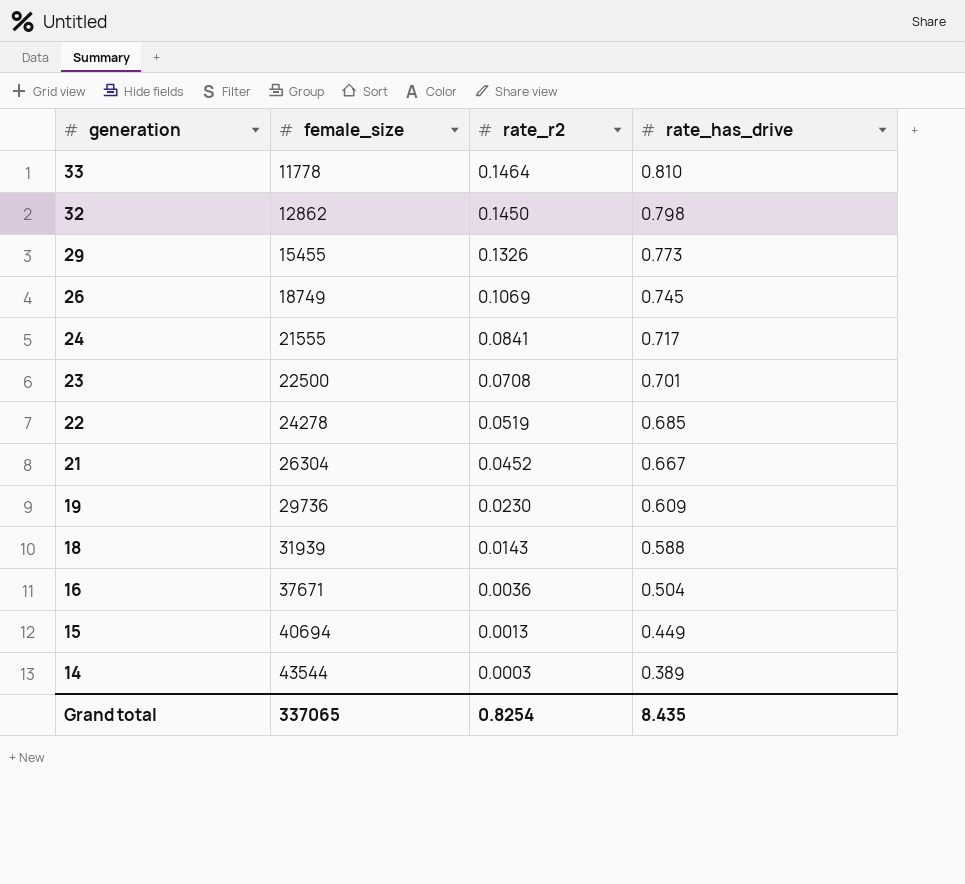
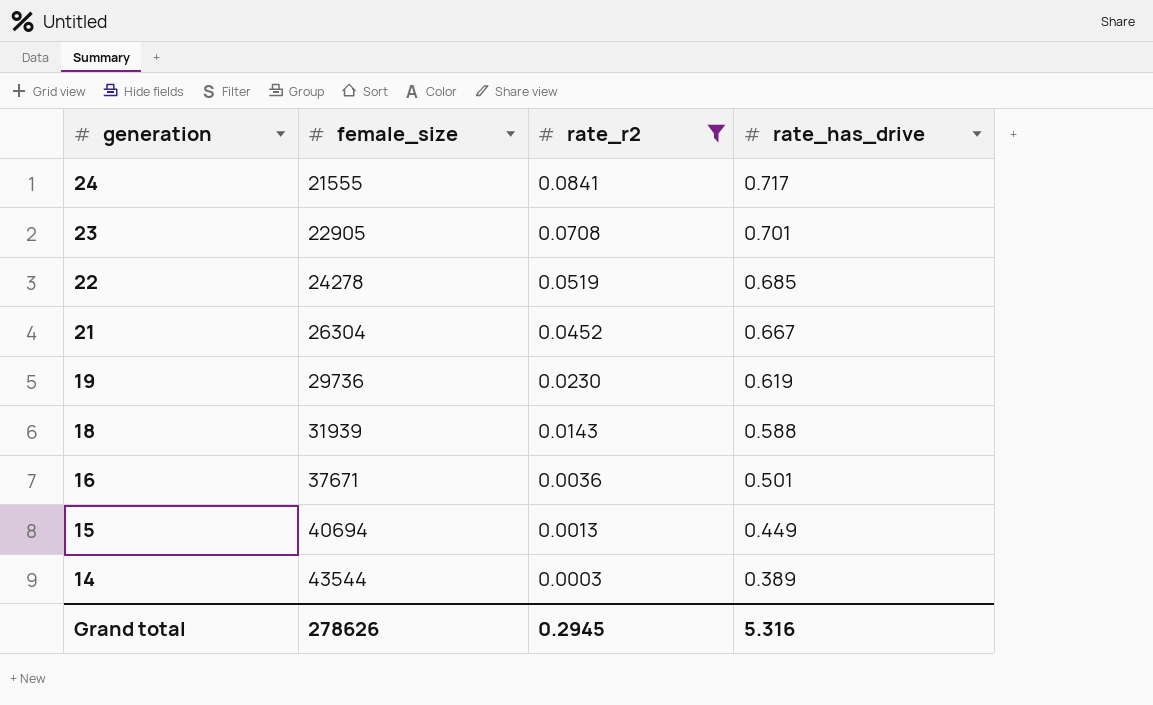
filter: none -> rate_r2 <= 0.0841
23 | female_size: 22500 -> 22905
19 | rate_has_drive: 0.609 -> 0.619
16 | rate_has_drive: 0.504 -> 0.501
Grand total | female_size: 337065 -> 278626
Grand total | rate_r2: 0.8254 -> 0.2945
Grand total | rate_has_drive: 8.435 -> 5.316

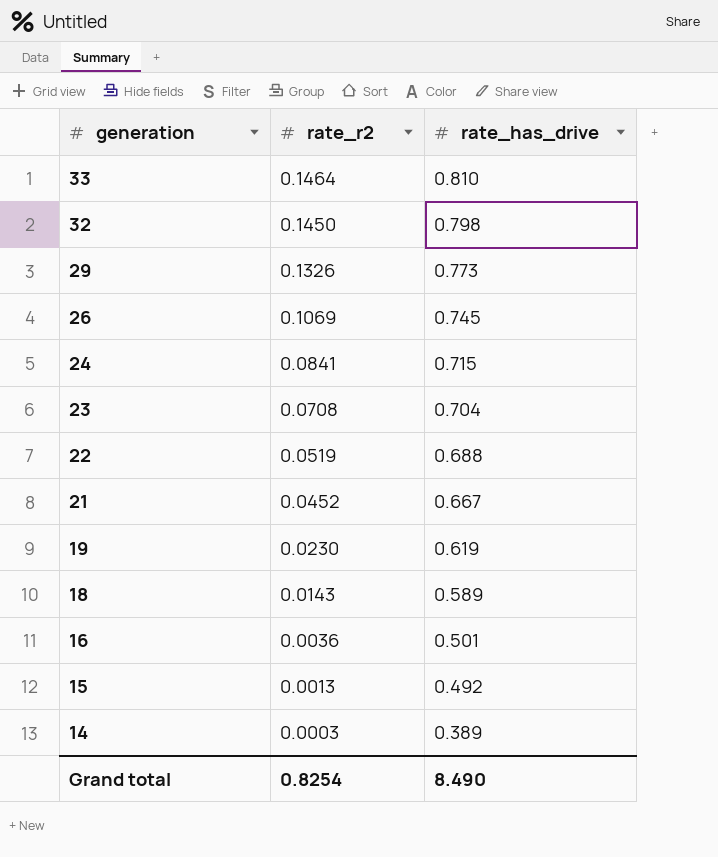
filter: rate_r2 <= 0.0841 -> none
column female_size | position: 2 -> none
24 | rate_has_drive: 0.717 -> 0.715
23 | rate_has_drive: 0.701 -> 0.704
22 | rate_has_drive: 0.685 -> 0.688
18 | rate_has_drive: 0.588 -> 0.589
15 | rate_has_drive: 0.449 -> 0.492
Grand total | rate_r2: 0.2945 -> 0.8254
Grand total | rate_has_drive: 5.316 -> 8.490

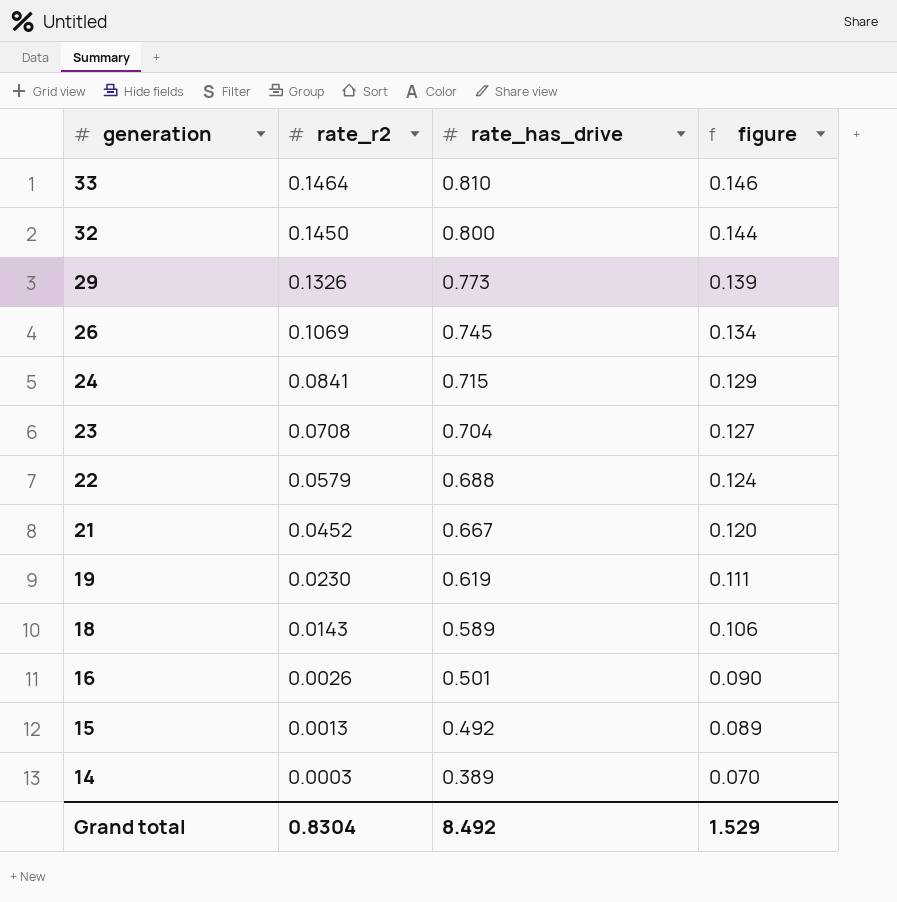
column figure | formula: none -> [rate_has_drive] * 0.18
32 | rate_has_drive: 0.798 -> 0.800
22 | rate_r2: 0.0519 -> 0.0579
16 | rate_r2: 0.0036 -> 0.0026
Grand total | rate_r2: 0.8254 -> 0.8304
Grand total | rate_has_drive: 8.490 -> 8.492

